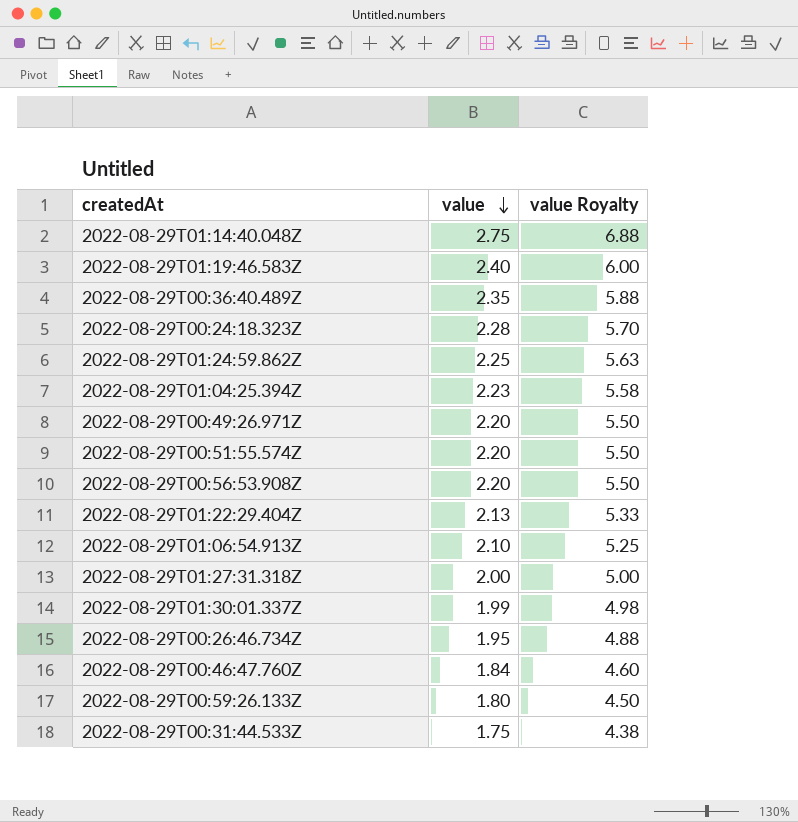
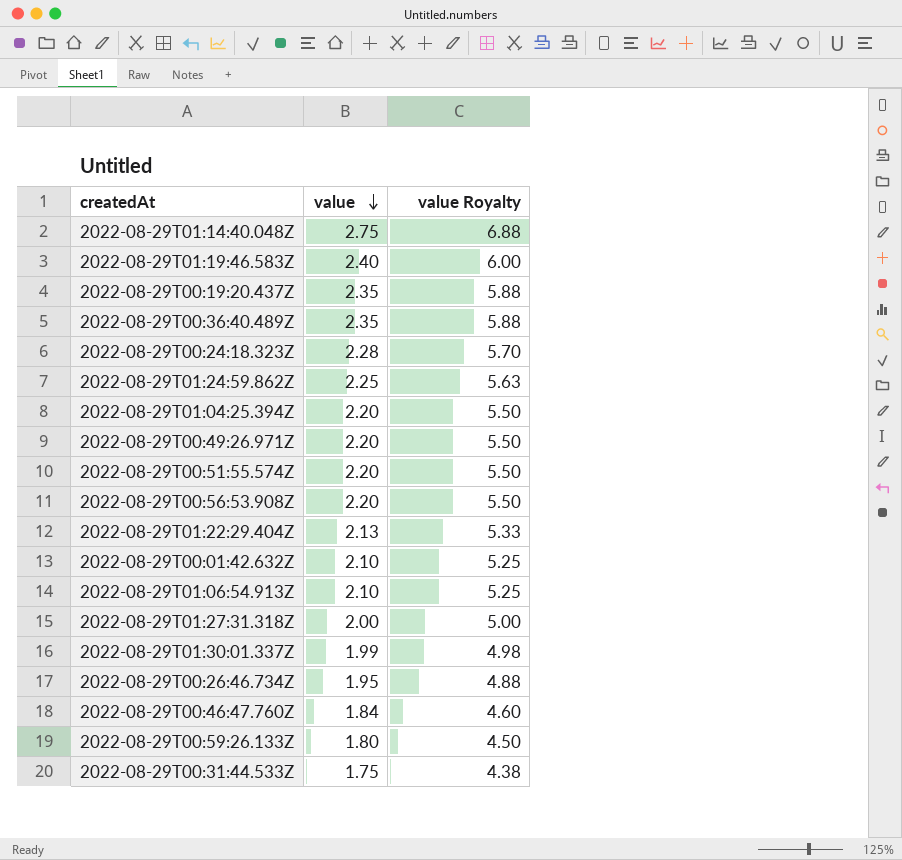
row 2022-08-29T00:19:20.437Z: none -> 2.35 | 5.88
2022-08-29T01:04:25.394Z | value: 2.23 -> 2.20
2022-08-29T01:04:25.394Z | value Royalty: 5.58 -> 5.50
row 2022-08-29T00:01:42.632Z: none -> 2.10 | 5.25

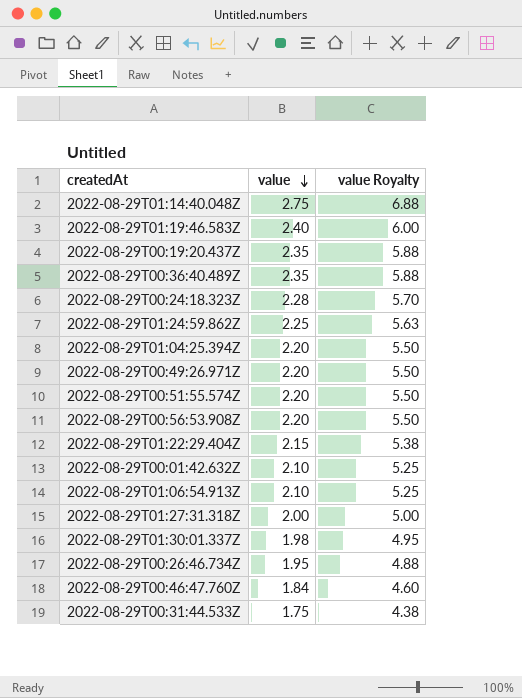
row 2022-08-29T00:59:26.133Z: 1.80 | 4.50 -> none
2022-08-29T01:22:29.404Z | value: 2.13 -> 2.15
2022-08-29T01:22:29.404Z | value Royalty: 5.33 -> 5.38
2022-08-29T01:30:01.337Z | value: 1.99 -> 1.98
2022-08-29T01:30:01.337Z | value Royalty: 4.98 -> 4.95

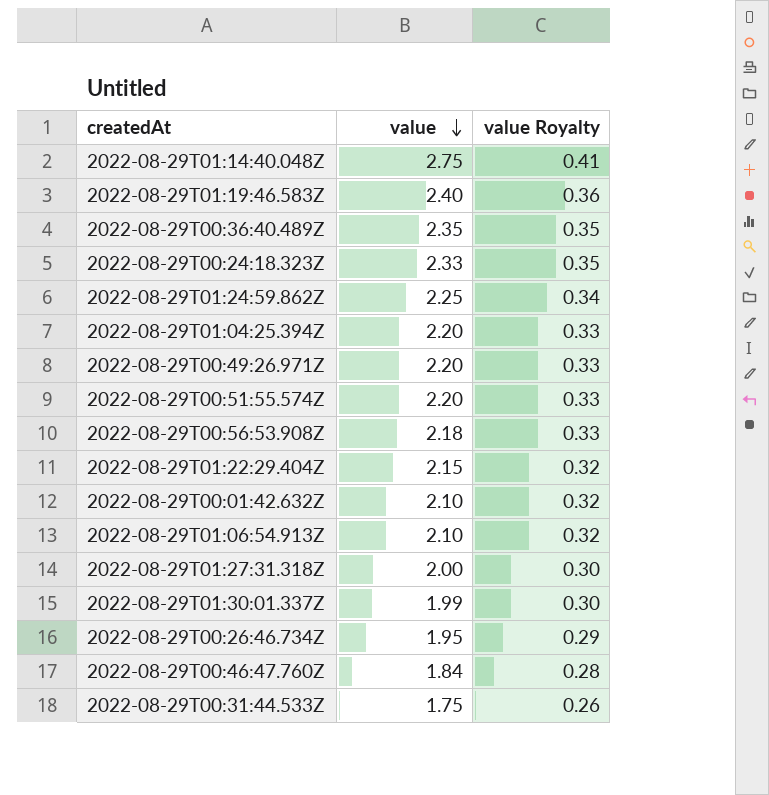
column value Royalty | formula: [value] * 2.5 -> [value] * 0.15
row 2022-08-29T00:19:20.437Z: 2.35 | 5.88 -> none
2022-08-29T00:24:18.323Z | value: 2.28 -> 2.33
2022-08-29T00:56:53.908Z | value: 2.20 -> 2.18
2022-08-29T01:30:01.337Z | value: 1.98 -> 1.99

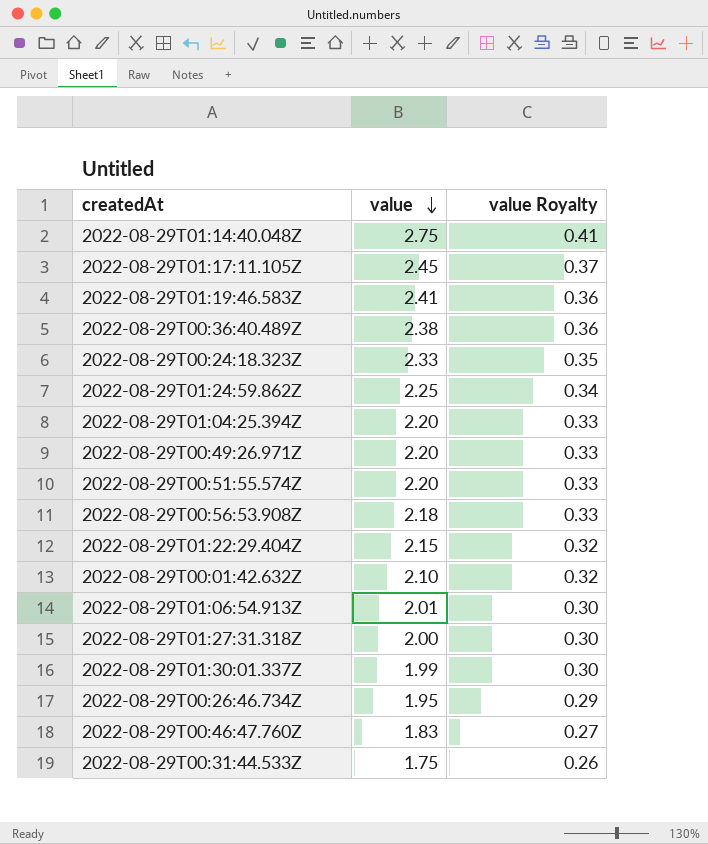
row 2022-08-29T01:17:11.105Z: none -> 2.45 | 0.37
2022-08-29T01:19:46.583Z | value: 2.40 -> 2.41
2022-08-29T00:36:40.489Z | value: 2.35 -> 2.38
2022-08-29T00:36:40.489Z | value Royalty: 0.35 -> 0.36
2022-08-29T01:06:54.913Z | value: 2.10 -> 2.01
2022-08-29T01:06:54.913Z | value Royalty: 0.32 -> 0.30
2022-08-29T00:46:47.760Z | value: 1.84 -> 1.83
2022-08-29T00:46:47.760Z | value Royalty: 0.28 -> 0.27

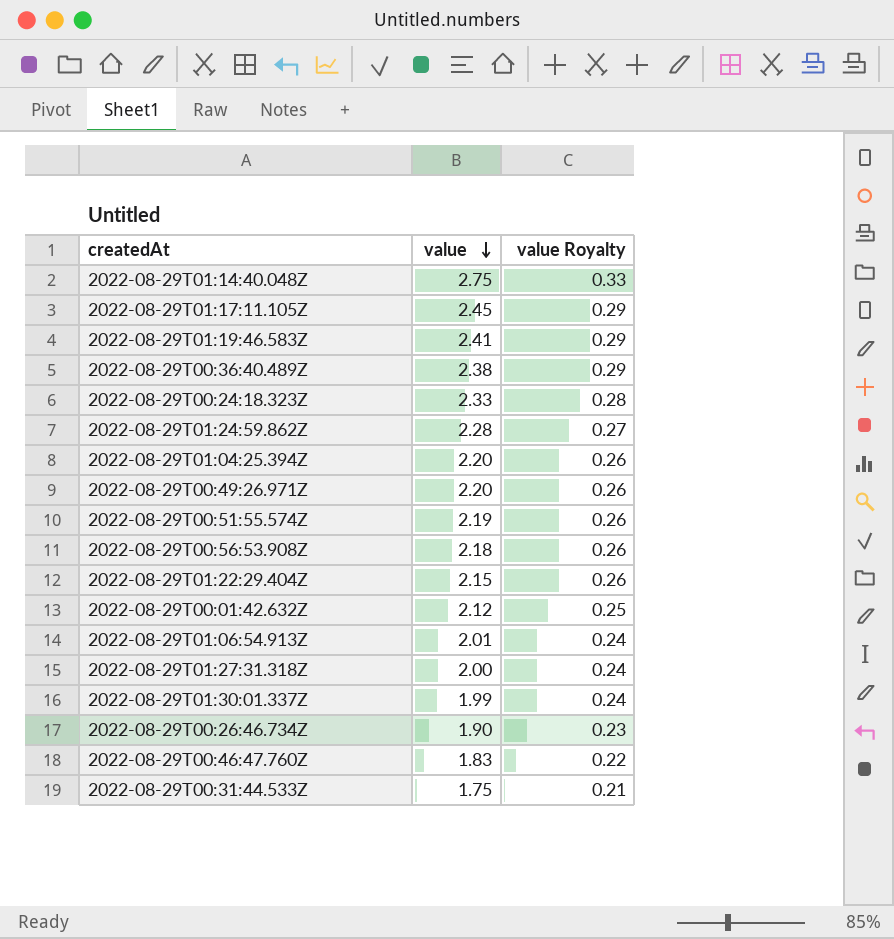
column value Royalty | formula: [value] * 0.15 -> [value] * 0.12
2022-08-29T01:24:59.862Z | value: 2.25 -> 2.28
2022-08-29T00:51:55.574Z | value: 2.20 -> 2.19
2022-08-29T00:01:42.632Z | value: 2.10 -> 2.12
2022-08-29T00:26:46.734Z | value: 1.95 -> 1.90

